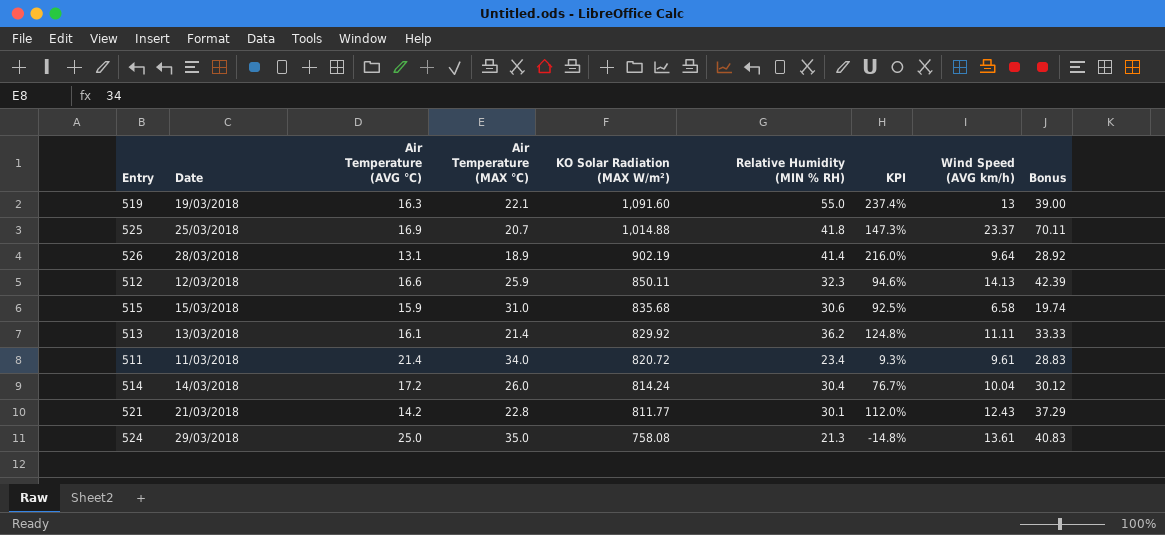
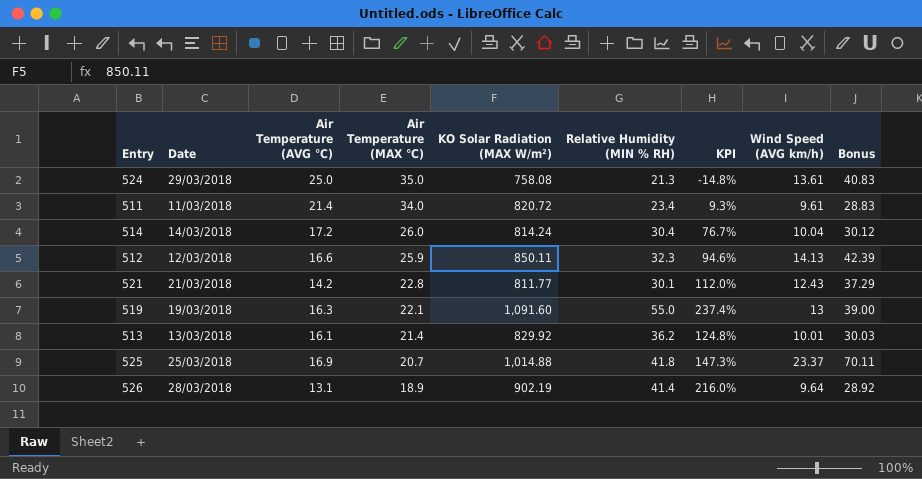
row order: KO Solar Radiation (MAX W/m²) descending -> Air Temperature (MAX °C) descending
row 515: 15/03/2018 | 15.9 | 31.0 | 835.68 | 30.6 | 92.5% | 6.58 | 19.74 -> none
513 | Wind Speed (AVG km/h): 11.11 -> 10.01
513 | Bonus: 33.33 -> 30.03

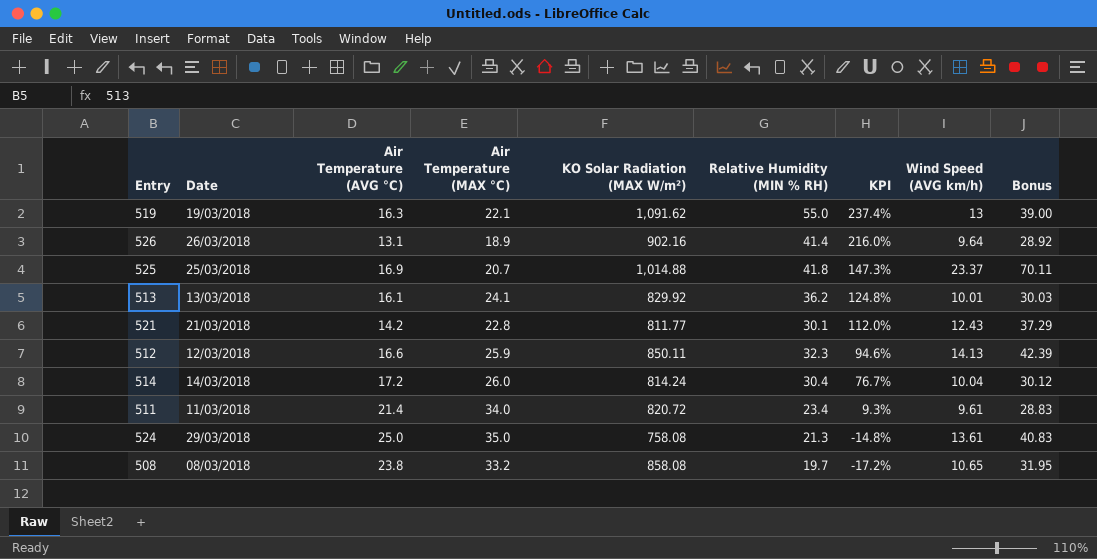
row order: Air Temperature (MAX °C) descending -> KPI descending
519 | KO Solar Radiation (MAX W/m²): 1,091.60 -> 1,091.62
526 | Date: 28/03/2018 -> 26/03/2018
526 | KO Solar Radiation (MAX W/m²): 902.19 -> 902.16
513 | Air Temperature (MAX °C): 21.4 -> 24.1
row 508: none -> 08/03/2018 | 23.8 | 33.2 | 858.08 | 19.7 | -17.2% | 10.65 | 31.95

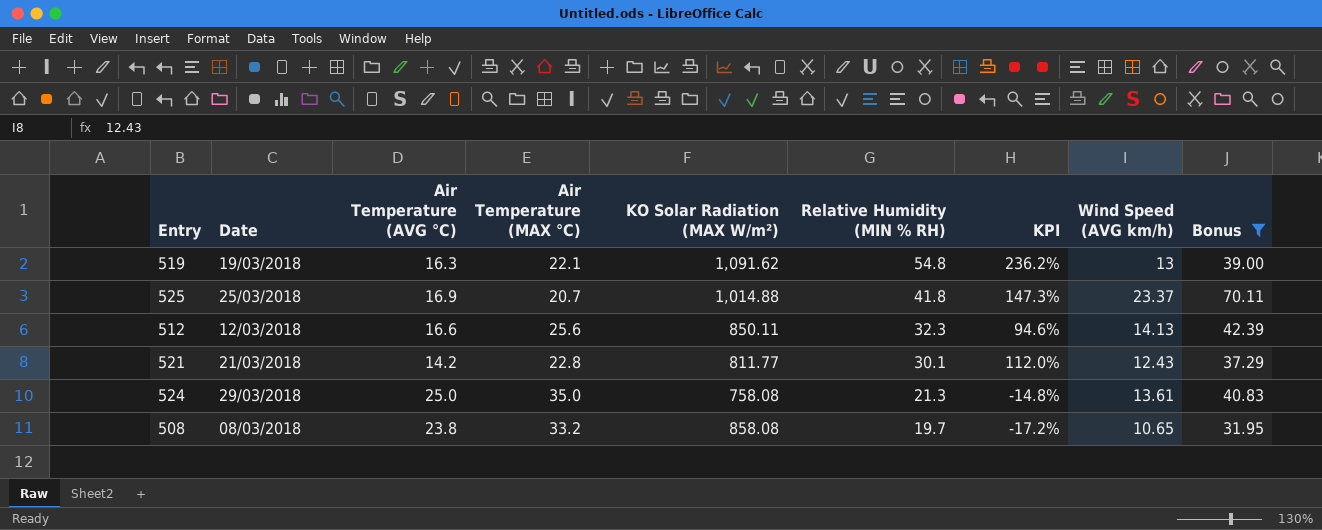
filter: none -> Bonus >= 31.95
row order: KPI descending -> Relative Humidity (MIN % RH) descending
519 | Relative Humidity (MIN % RH): 55.0 -> 54.8
519 | KPI: 237.4% -> 236.2%
512 | Air Temperature (MAX °C): 25.9 -> 25.6

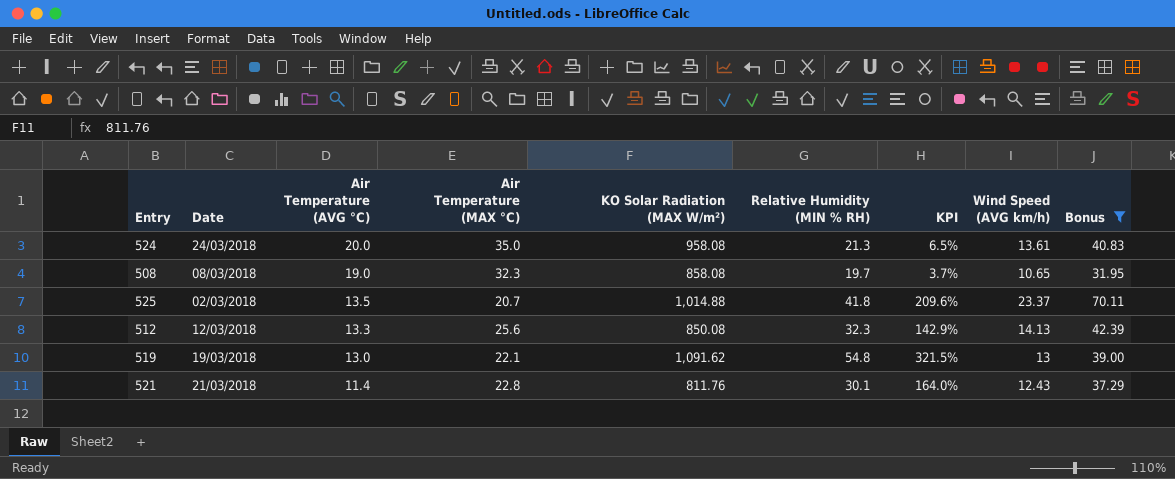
row order: Relative Humidity (MIN % RH) descending -> Air Temperature (AVG °C) descending
524 | Date: 29/03/2018 -> 24/03/2018
524 | Air Temperature (AVG °C): 25.0 -> 20.0
524 | KO Solar Radiation (MAX W/m²): 758.08 -> 958.08
524 | KPI: -14.8% -> 6.5%
508 | Air Temperature (AVG °C): 23.8 -> 19.0
508 | Air Temperature (MAX °C): 33.2 -> 32.3
508 | KPI: -17.2% -> 3.7%
525 | Date: 25/03/2018 -> 02/03/2018
525 | Air Temperature (AVG °C): 16.9 -> 13.5
525 | KPI: 147.3% -> 209.6%
512 | Air Temperature (AVG °C): 16.6 -> 13.3
512 | KO Solar Radiation (MAX W/m²): 850.11 -> 850.08
512 | KPI: 94.6% -> 142.9%
519 | Air Temperature (AVG °C): 16.3 -> 13.0
519 | KPI: 236.2% -> 321.5%
521 | Air Temperature (AVG °C): 14.2 -> 11.4
521 | KO Solar Radiation (MAX W/m²): 811.77 -> 811.76
521 | KPI: 112.0% -> 164.0%

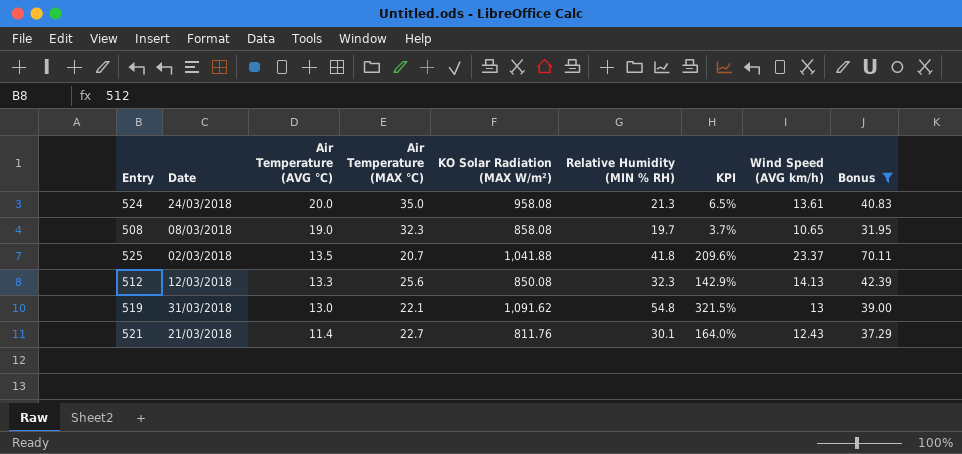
525 | KO Solar Radiation (MAX W/m²): 1,014.88 -> 1,041.88
519 | Date: 19/03/2018 -> 31/03/2018
521 | Air Temperature (MAX °C): 22.8 -> 22.7

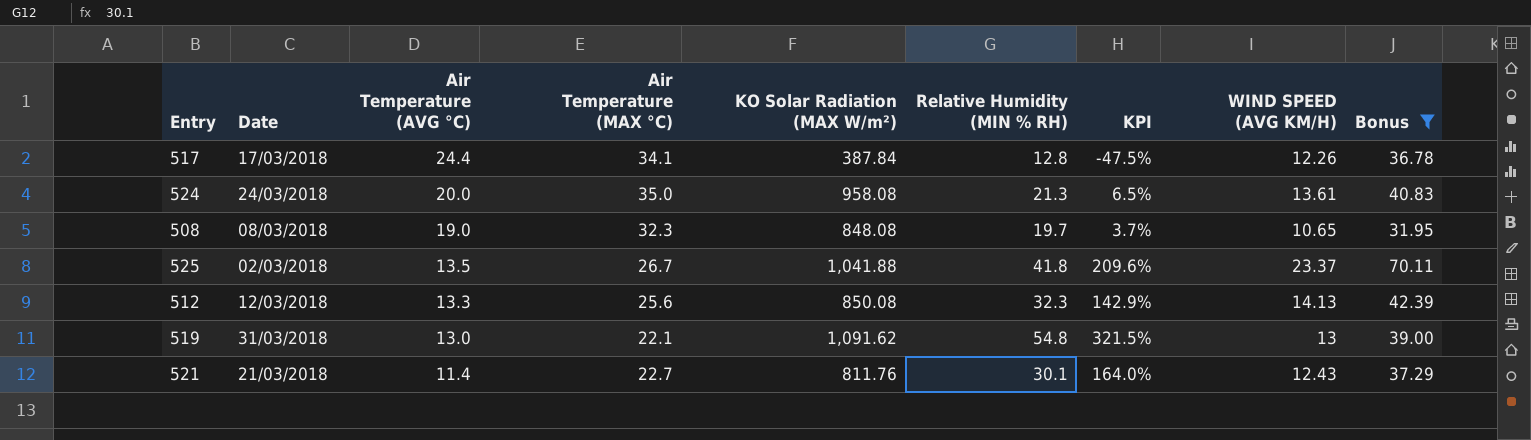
column name: Wind Speed (AVG km/h) -> WIND SPEED (AVG KM/H)
row 517: none -> 17/03/2018 | 24.4 | 34.1 | 387.84 | 12.8 | -47.5% | 12.26 | 36.78
508 | KO Solar Radiation (MAX W/m²): 858.08 -> 848.08
525 | Air Temperature (MAX °C): 20.7 -> 26.7

